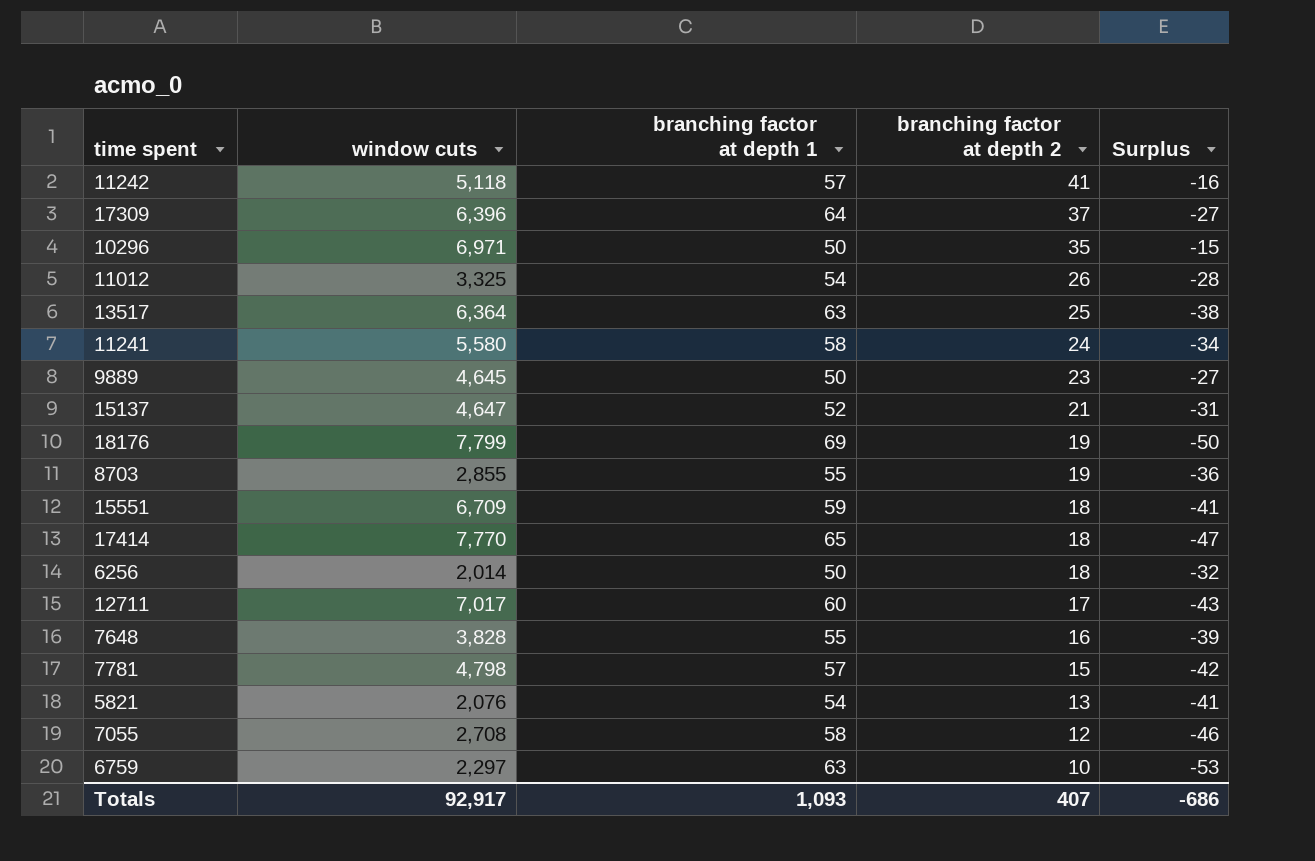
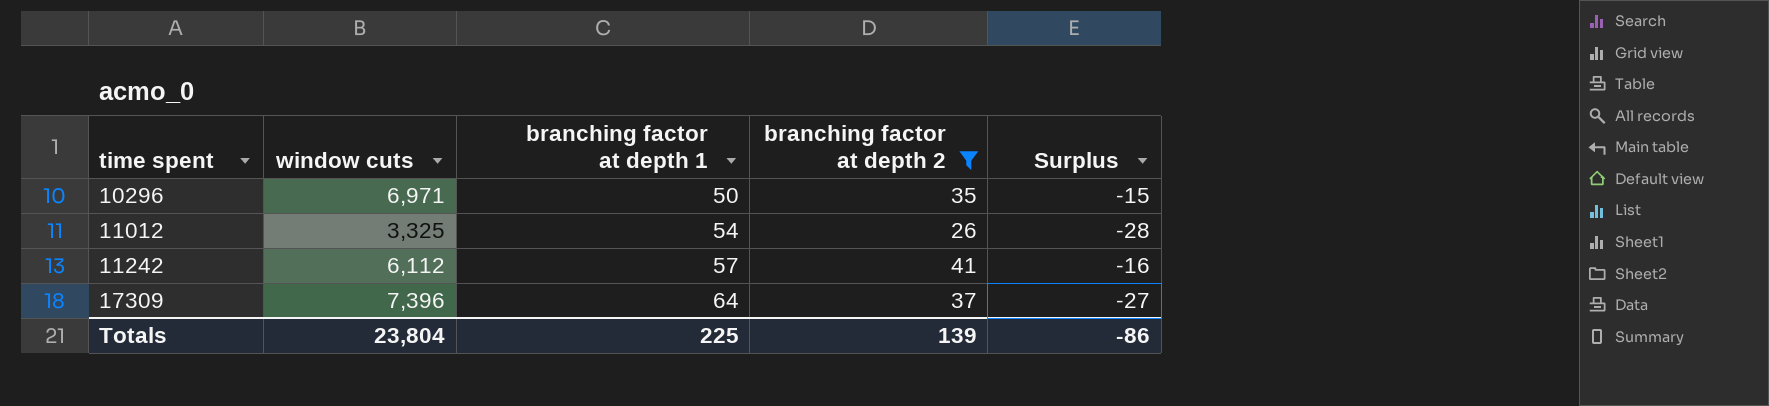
filter: none -> branching factor at depth 2 >= 26
row order: branching factor at depth 2 descending -> time spent ascending
11242 | window cuts: 5,118 -> 6,112
17309 | window cuts: 6,396 -> 7,396
Totals | window cuts: 92,917 -> 23,804
Totals | branching factor at depth 1: 1,093 -> 225
Totals | branching factor at depth 2: 407 -> 139
Totals | Surplus: -686 -> -86

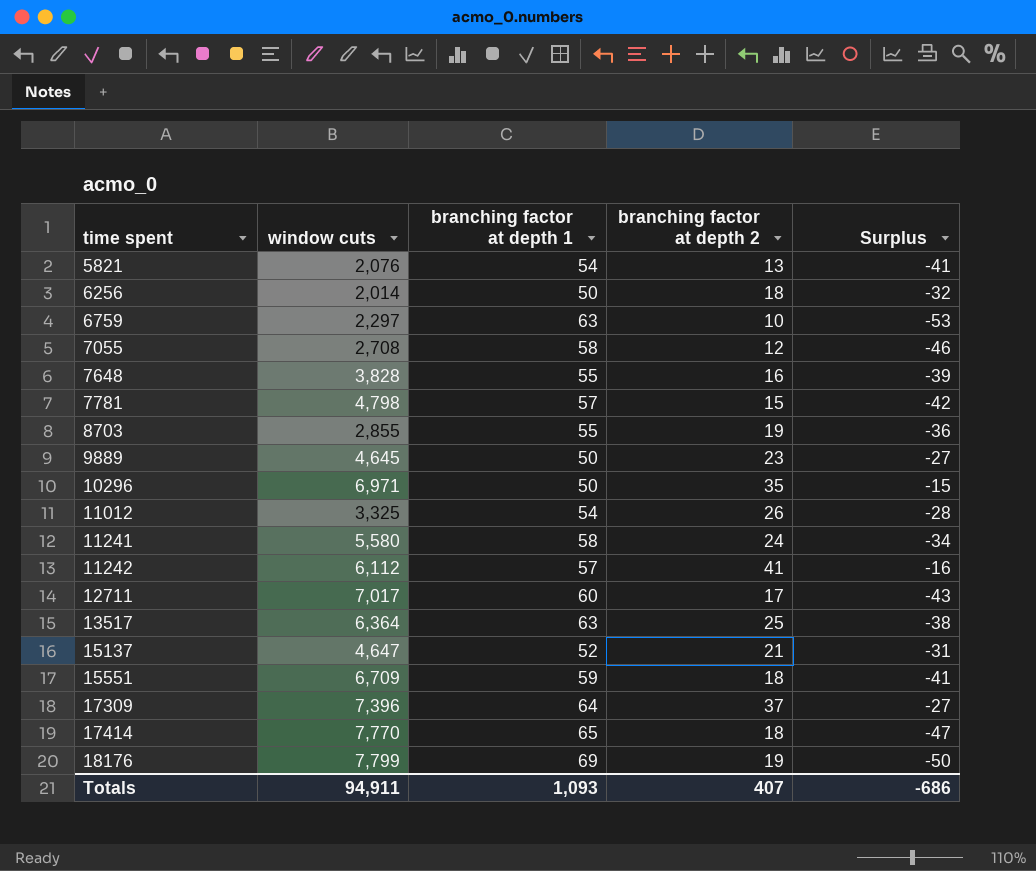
filter: branching factor at depth 2 >= 26 -> none
Totals | window cuts: 23,804 -> 94,911
Totals | branching factor at depth 1: 225 -> 1,093
Totals | branching factor at depth 2: 139 -> 407
Totals | Surplus: -86 -> -686

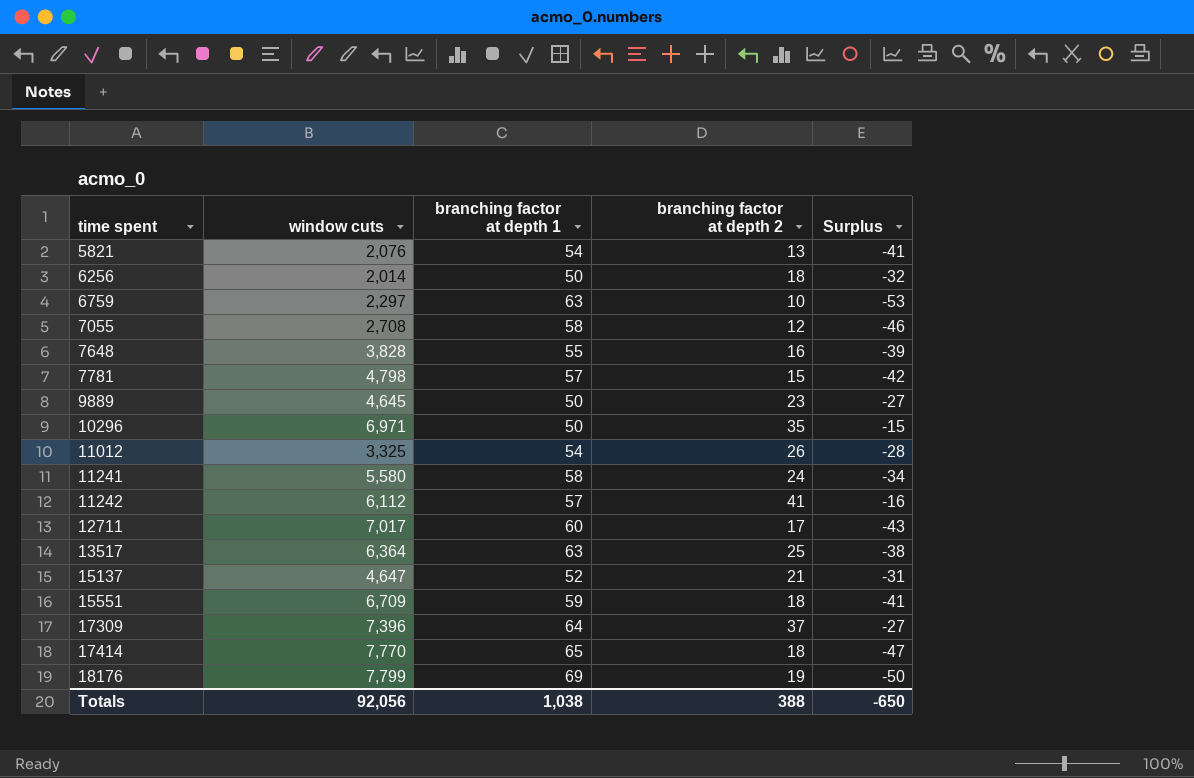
row 8703: 2,855 | 55 | 19 | -36 -> none
Totals | window cuts: 94,911 -> 92,056
Totals | branching factor at depth 1: 1,093 -> 1,038
Totals | branching factor at depth 2: 407 -> 388
Totals | Surplus: -686 -> -650

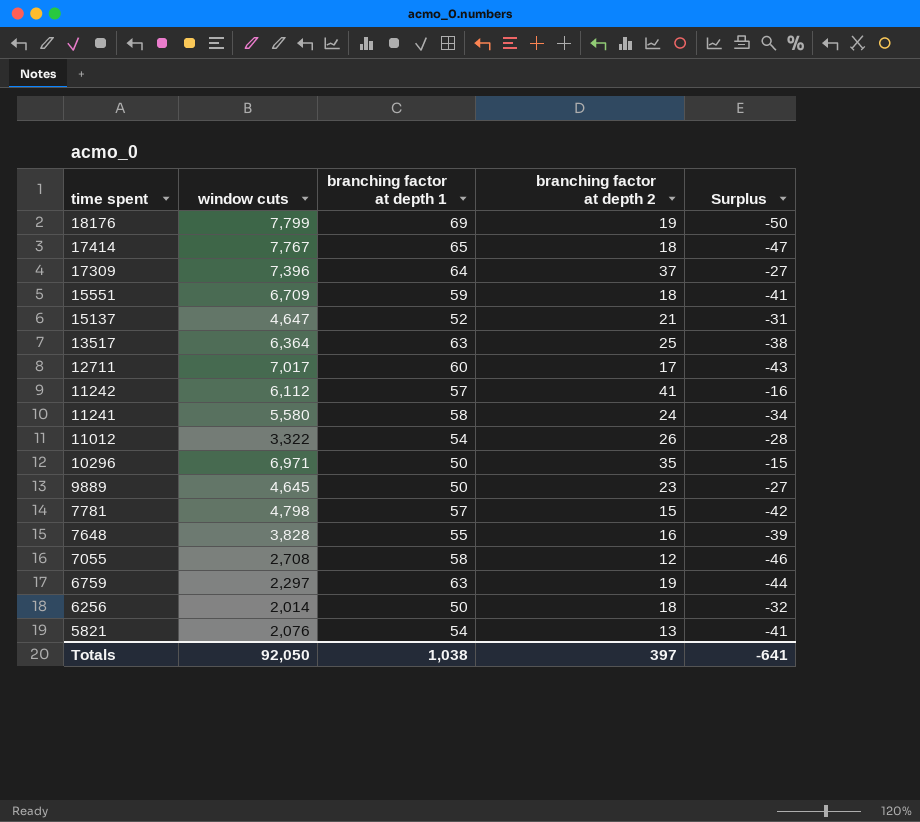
row order: time spent ascending -> time spent descending
17414 | window cuts: 7,770 -> 7,767
11012 | window cuts: 3,325 -> 3,322
6759 | branching factor at depth 2: 10 -> 19
6759 | Surplus: -53 -> -44
Totals | window cuts: 92,056 -> 92,050
Totals | branching factor at depth 2: 388 -> 397
Totals | Surplus: -650 -> -641

